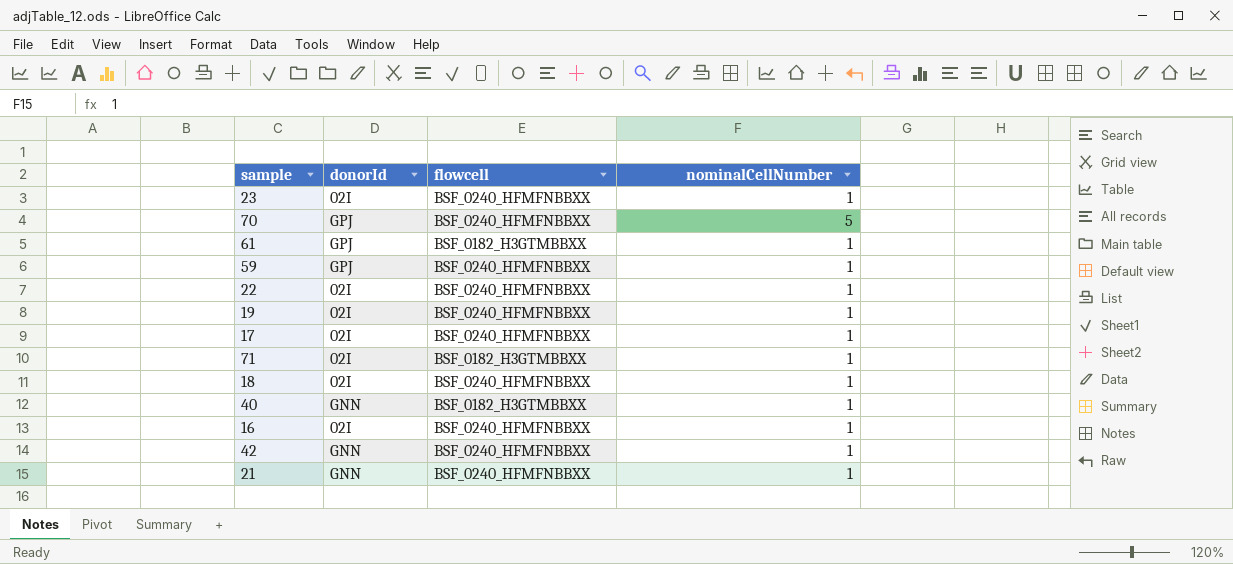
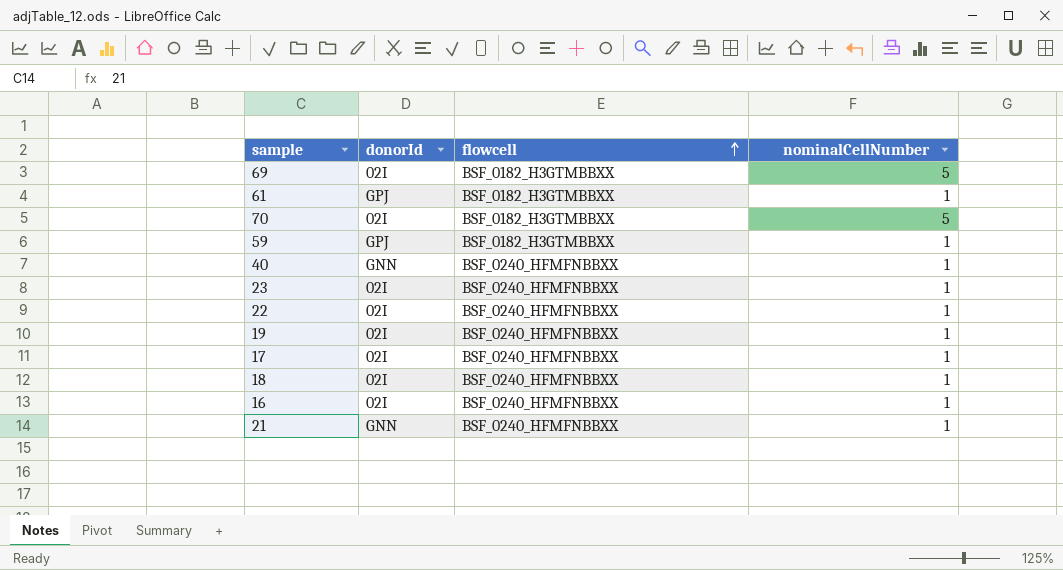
row order: none -> flowcell ascending
row 71: 02I | BSF_0182_H3GTMBBXX | 1 -> none
row 42: GNN | BSF_0240_HFMFNBBXX | 1 -> none
row 69: none -> 02I | BSF_0182_H3GTMBBXX | 5
70 | donorId: GPJ -> 02I
70 | flowcell: BSF_0240_HFMFNBBXX -> BSF_0182_H3GTMBBXX
59 | flowcell: BSF_0240_HFMFNBBXX -> BSF_0182_H3GTMBBXX
40 | flowcell: BSF_0182_H3GTMBBXX -> BSF_0240_HFMFNBBXX

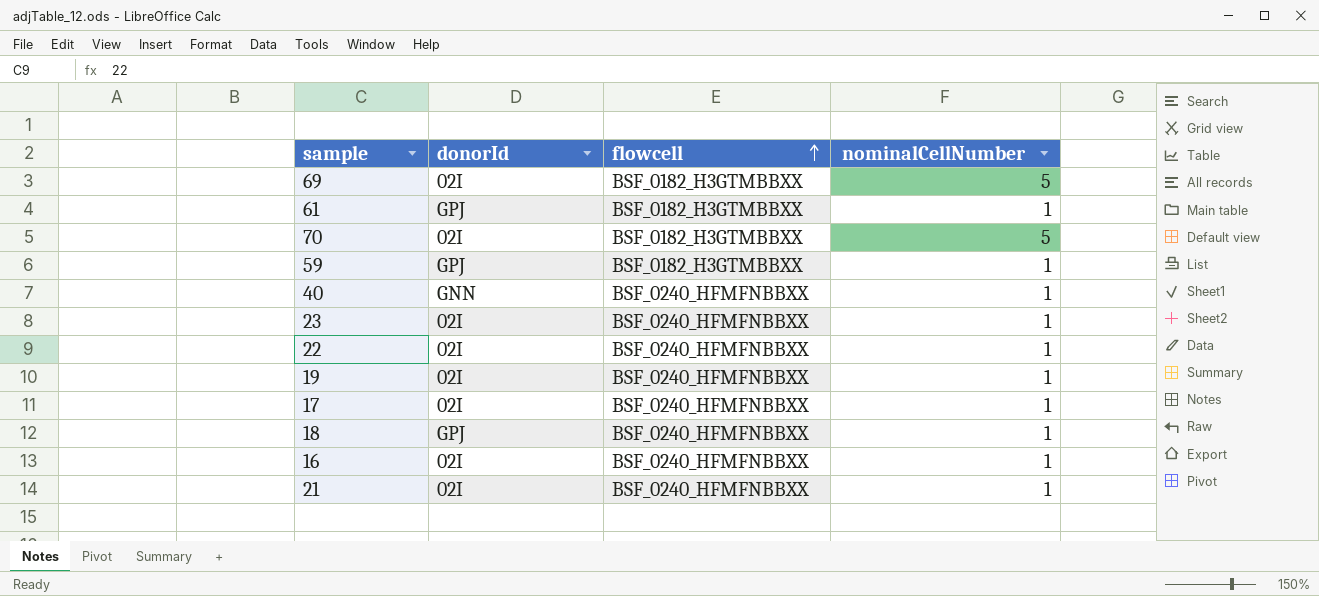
18 | donorId: 02I -> GPJ
21 | donorId: GNN -> 02I

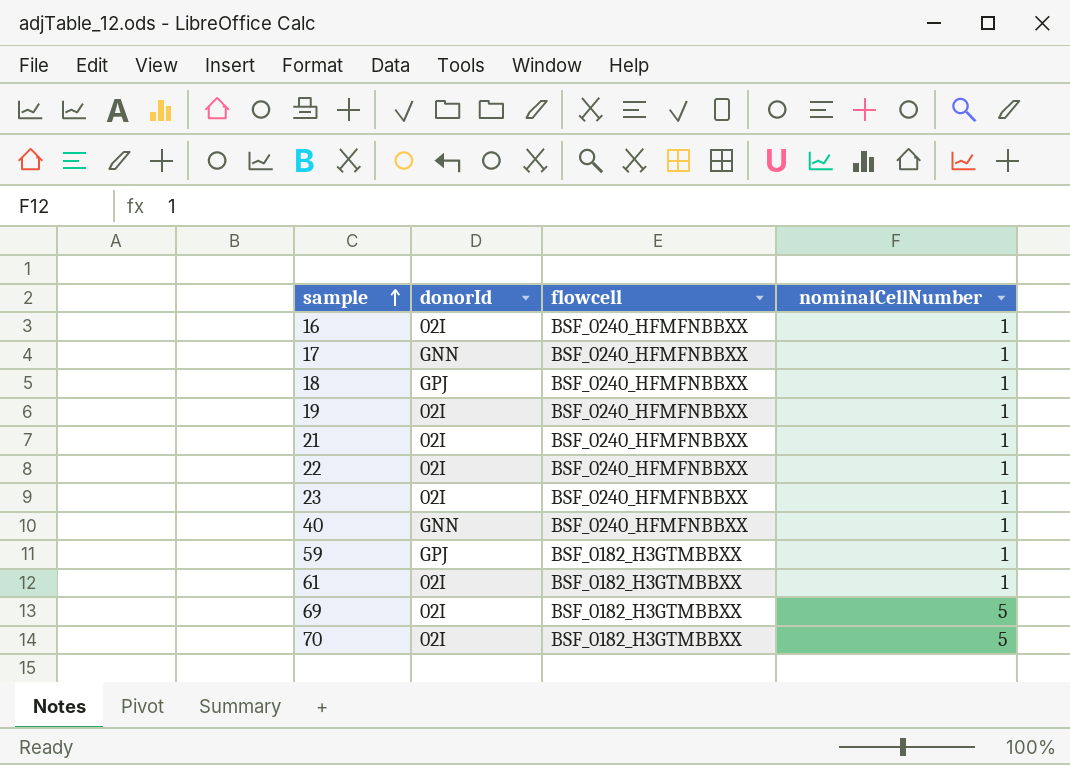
row order: flowcell ascending -> sample ascending
17 | donorId: 02I -> GNN
61 | donorId: GPJ -> 02I

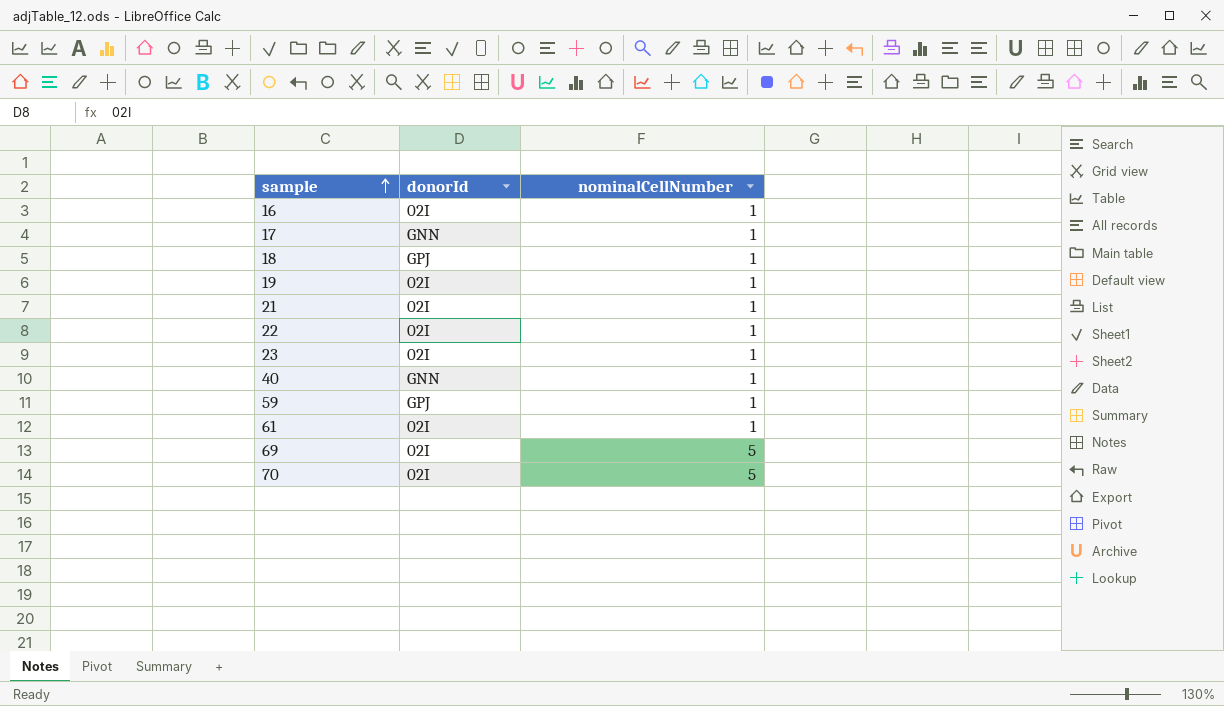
column flowcell | position: 3 -> none

